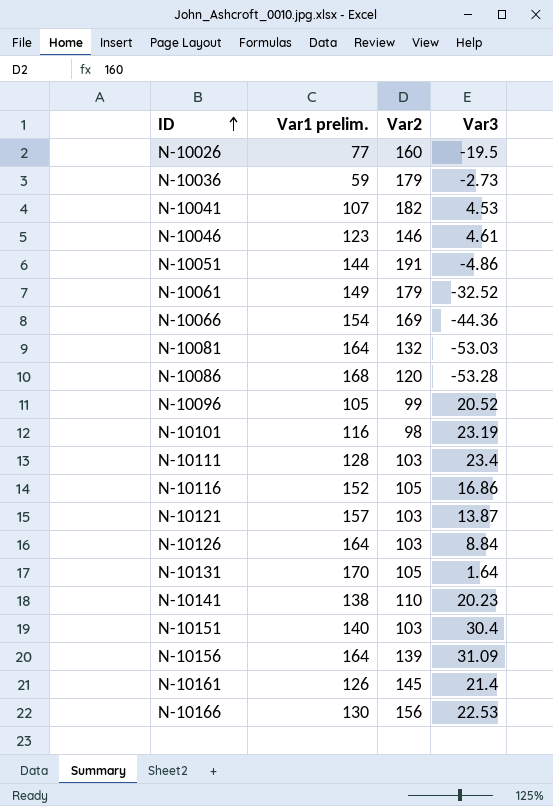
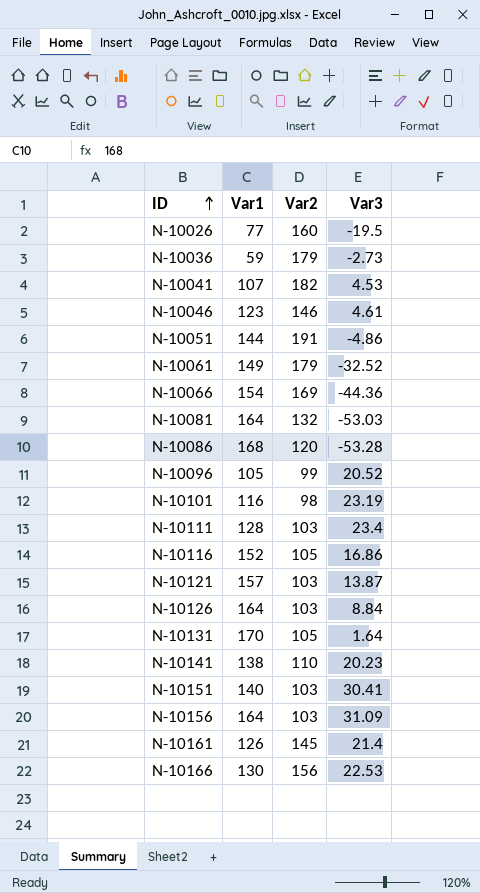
column name: Var1 prelim. -> Var1
N-10151 | Var3: 30.4 -> 30.41
N-10156 | Var2: 139 -> 103

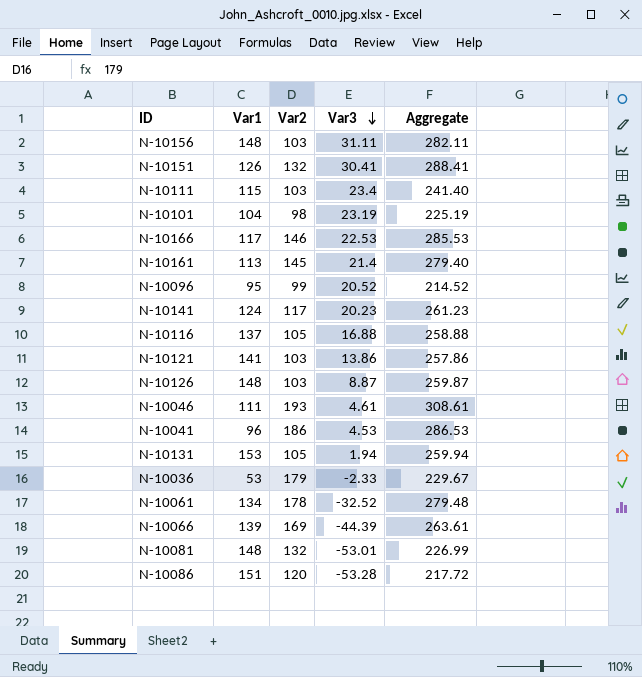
row order: ID ascending -> Var3 descending
column Aggregate | formula: none -> [Var1] + [Var2] + [Var3]
row N-10026: 77 | 160 | -19.5 -> none
row N-10051: 144 | 191 | -4.86 -> none
N-10156 | Var1: 164 -> 148
N-10156 | Var3: 31.09 -> 31.11
N-10151 | Var1: 140 -> 126
N-10151 | Var2: 103 -> 132
N-10111 | Var1: 128 -> 115
N-10101 | Var1: 116 -> 104
N-10166 | Var1: 130 -> 117
N-10166 | Var2: 156 -> 146
N-10161 | Var1: 126 -> 113
N-10096 | Var1: 105 -> 95
N-10141 | Var1: 138 -> 124
N-10141 | Var2: 110 -> 117
N-10116 | Var1: 152 -> 137
N-10116 | Var3: 16.86 -> 16.88
N-10121 | Var1: 157 -> 141
N-10121 | Var3: 13.87 -> 13.86
N-10126 | Var1: 164 -> 148
N-10126 | Var3: 8.84 -> 8.87
N-10046 | Var1: 123 -> 111
N-10046 | Var2: 146 -> 193
N-10041 | Var1: 107 -> 96
N-10041 | Var2: 182 -> 186
N-10131 | Var1: 170 -> 153
N-10131 | Var3: 1.64 -> 1.94
N-10036 | Var1: 59 -> 53
N-10036 | Var3: -2.73 -> -2.33
N-10061 | Var1: 149 -> 134
N-10061 | Var2: 179 -> 178
N-10066 | Var1: 154 -> 139
N-10066 | Var3: -44.36 -> -44.39
N-10081 | Var1: 164 -> 148
N-10081 | Var3: -53.03 -> -53.01
N-10086 | Var1: 168 -> 151

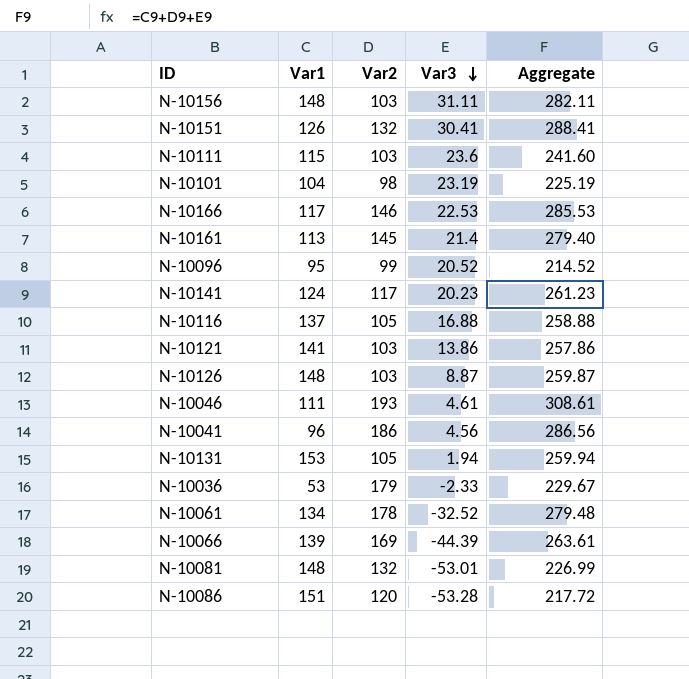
N-10111 | Var3: 23.4 -> 23.6
N-10111 | Aggregate: 241.40 -> 241.60
N-10041 | Var3: 4.53 -> 4.56
N-10041 | Aggregate: 286.53 -> 286.56

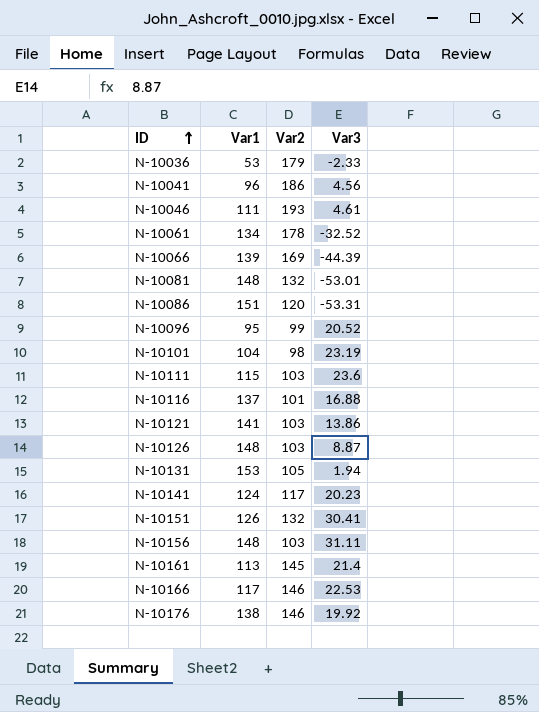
row order: Var3 descending -> ID ascending
column Aggregate | formula: [Var1] + [Var2] + [Var3] -> none
N-10086 | Var3: -53.28 -> -53.31
N-10116 | Var2: 105 -> 101
row N-10176: none -> 138 | 146 | 19.92

